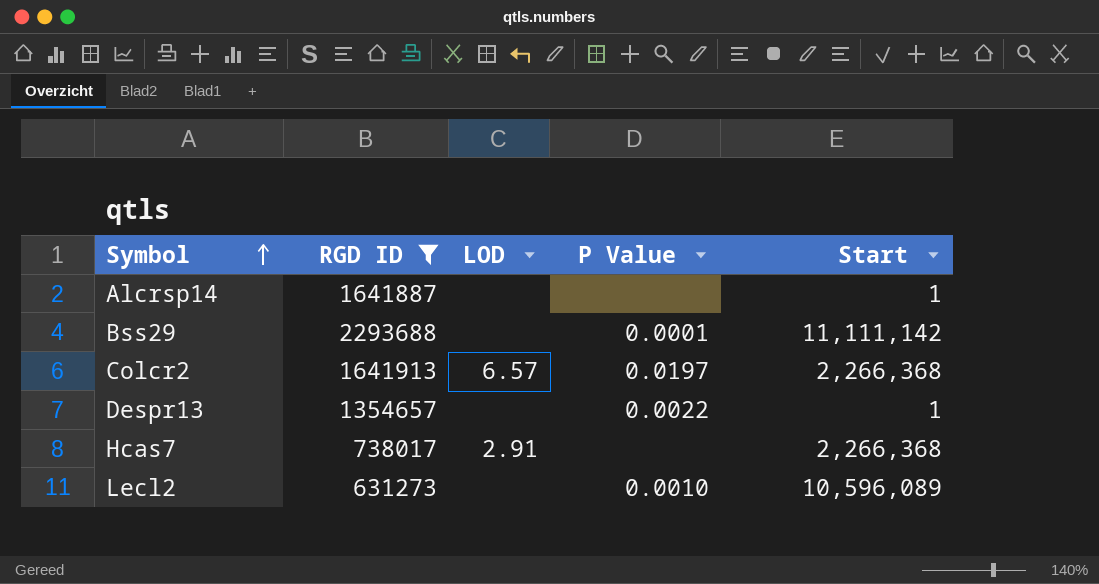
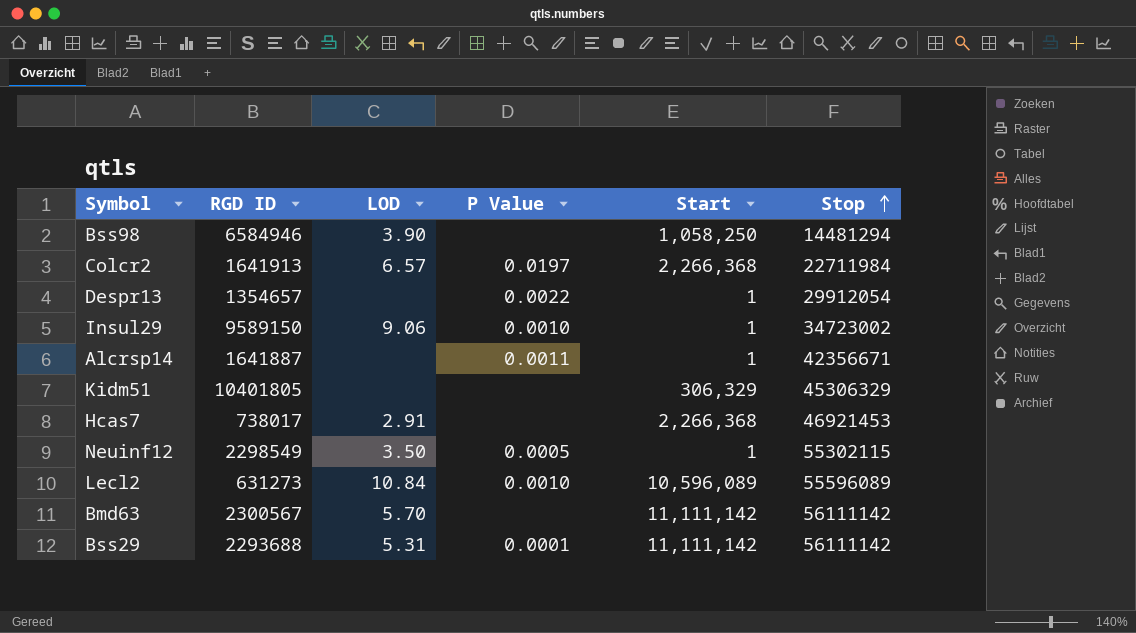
filter: RGD ID <= 2293688 -> none
row order: Symbol ascending -> Stop ascending
column Stop | position: none -> 6
Alcrsp14 | P Value: none -> 0.0011
Lecl2 | LOD: none -> 10.84
Bss29 | LOD: none -> 5.31

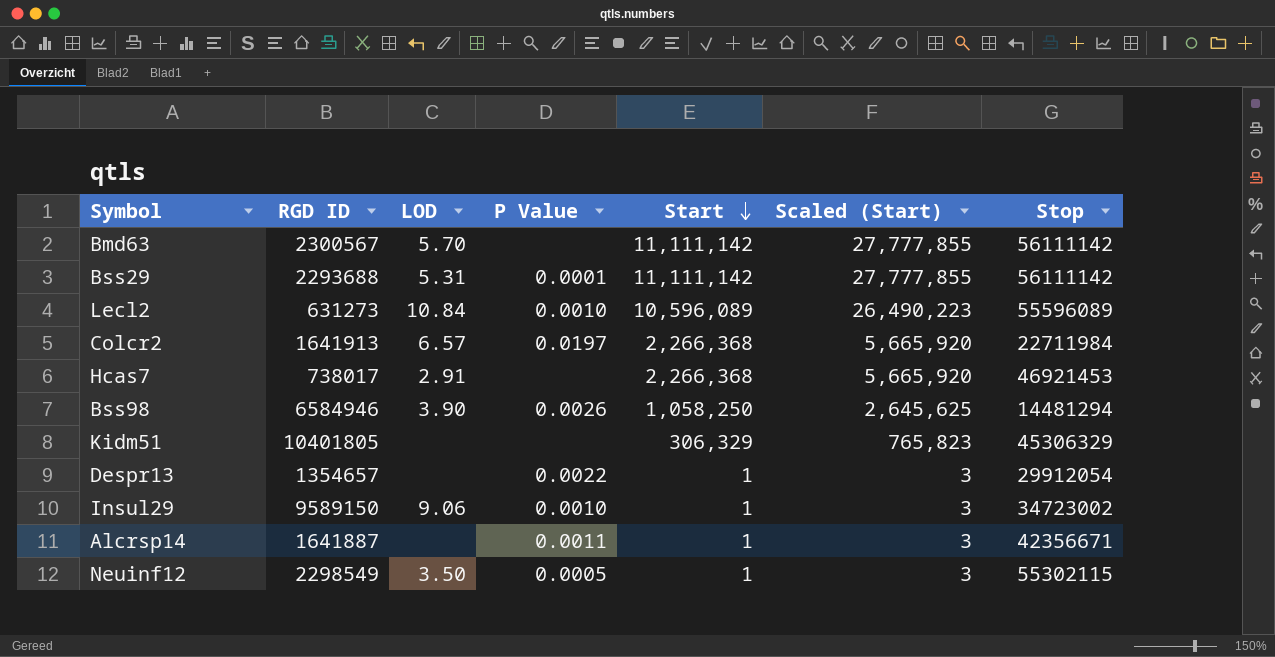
row order: Stop ascending -> Start descending
column Scaled (Start) | formula: none -> [Start] * 2.5
Bss98 | P Value: none -> 0.0026

